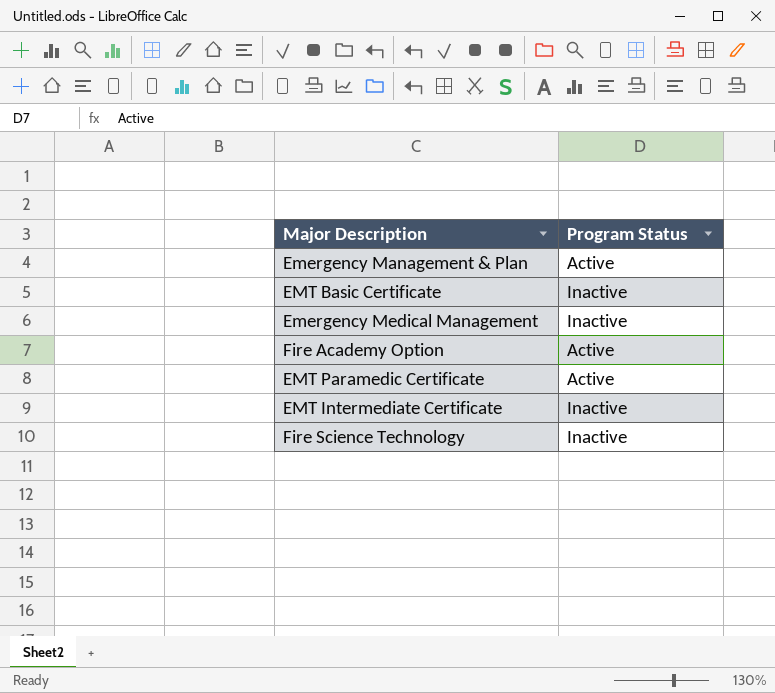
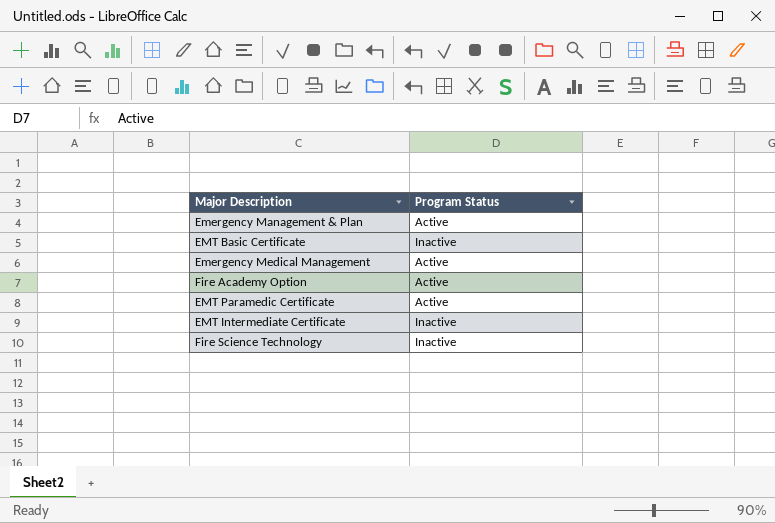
Emergency Medical Management | Program Status: Inactive -> Active

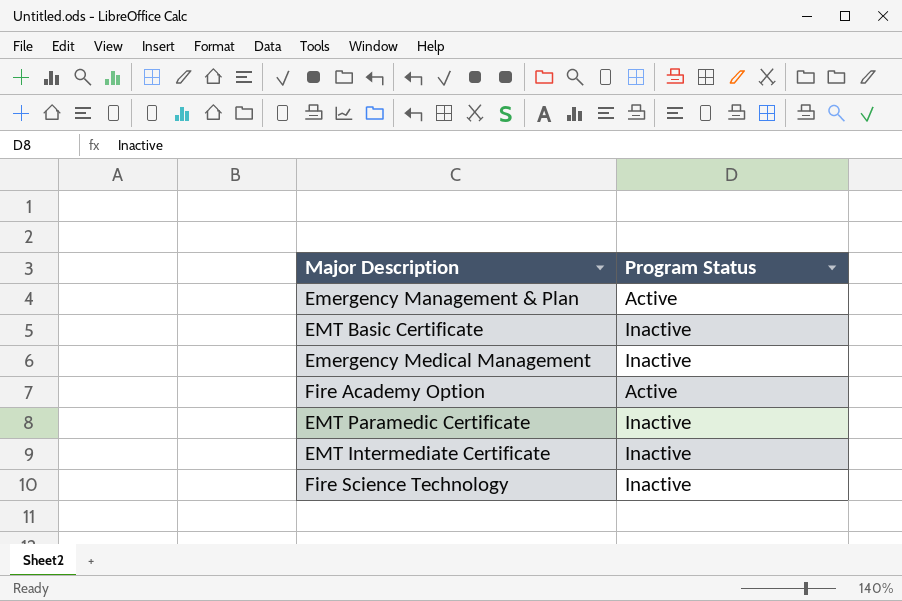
Emergency Medical Management | Program Status: Active -> Inactive
EMT Paramedic Certificate | Program Status: Active -> Inactive

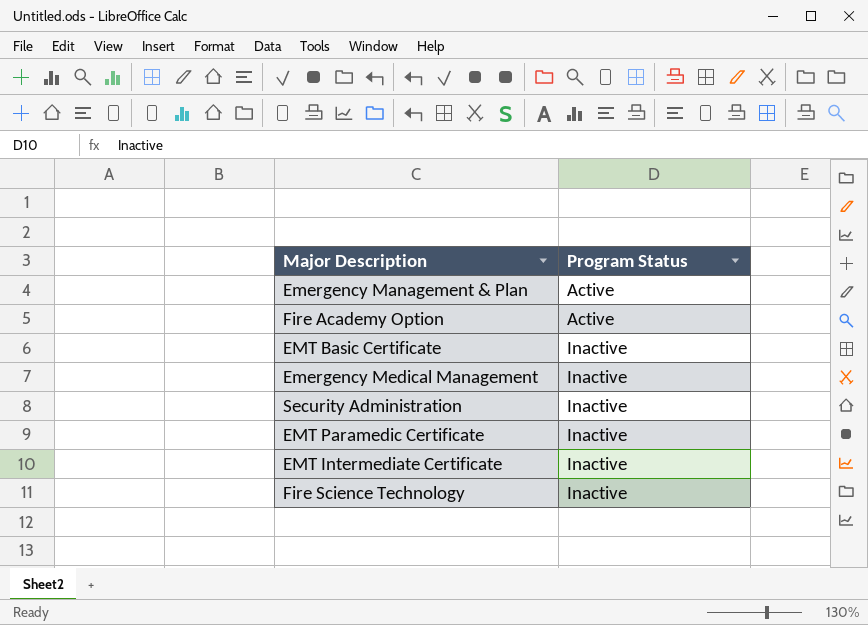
row order: none -> Program Status ascending
row Security Administration: none -> Inactive

